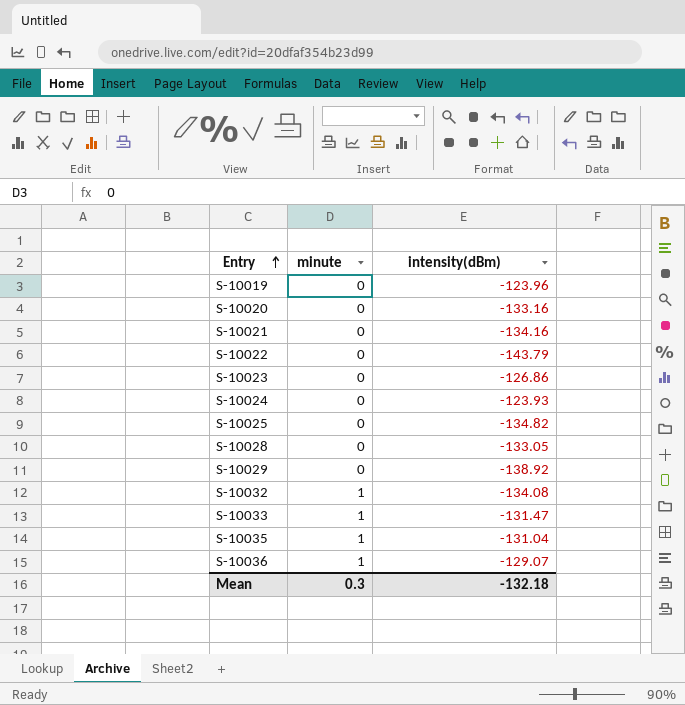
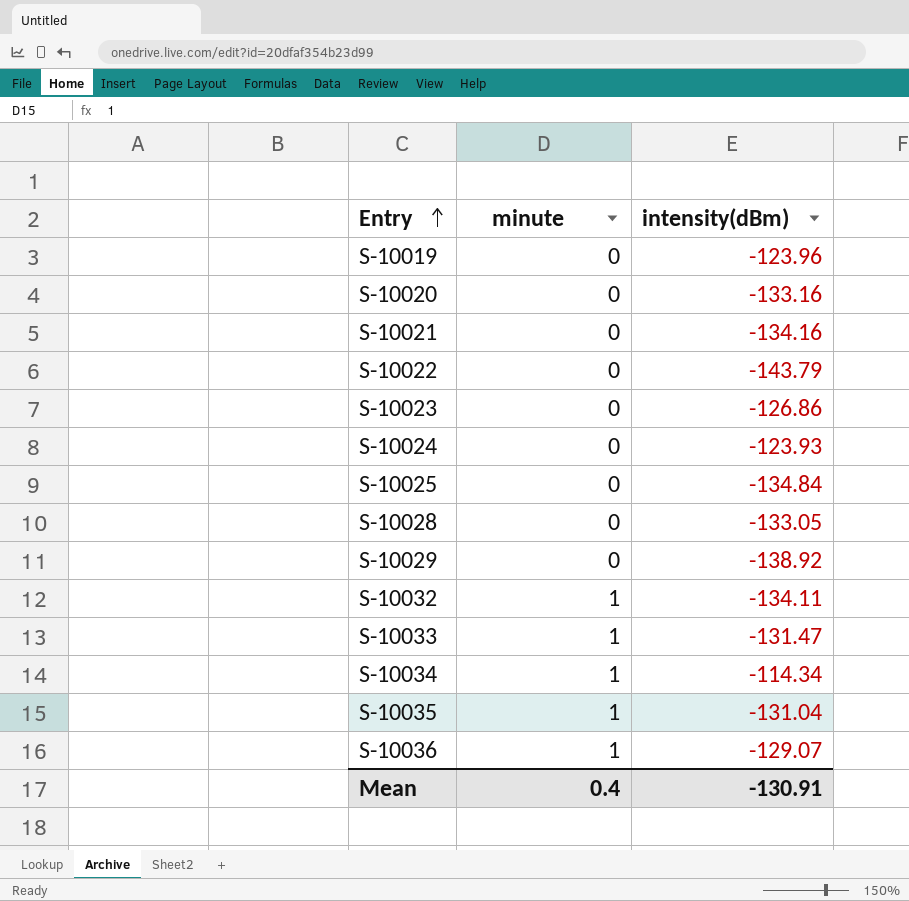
S-10025 | intensity(dBm): -134.82 -> -134.84
S-10032 | intensity(dBm): -134.08 -> -134.11
row S-10034: none -> 1 | -114.34
Mean | minute: 0.3 -> 0.4
Mean | intensity(dBm): -132.18 -> -130.91

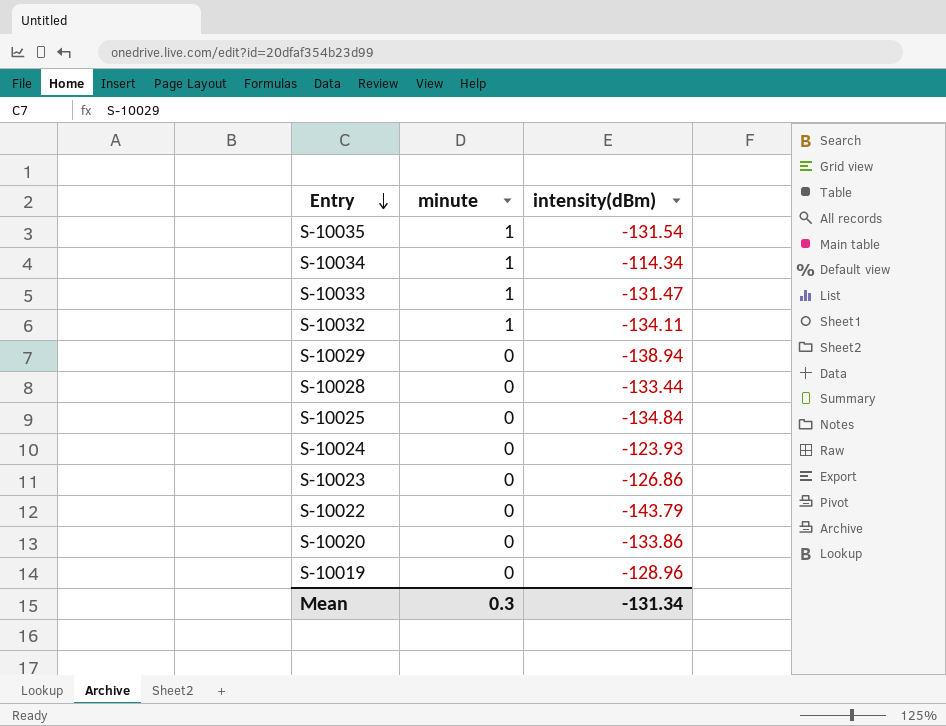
row order: Entry ascending -> Entry descending
row S-10021: 0 | -134.16 -> none
row S-10036: 1 | -129.07 -> none
S-10035 | intensity(dBm): -131.04 -> -131.54
S-10029 | intensity(dBm): -138.92 -> -138.94
S-10028 | intensity(dBm): -133.05 -> -133.44
S-10020 | intensity(dBm): -133.16 -> -133.86
S-10019 | intensity(dBm): -123.96 -> -128.96
Mean | minute: 0.4 -> 0.3
Mean | intensity(dBm): -130.91 -> -131.34

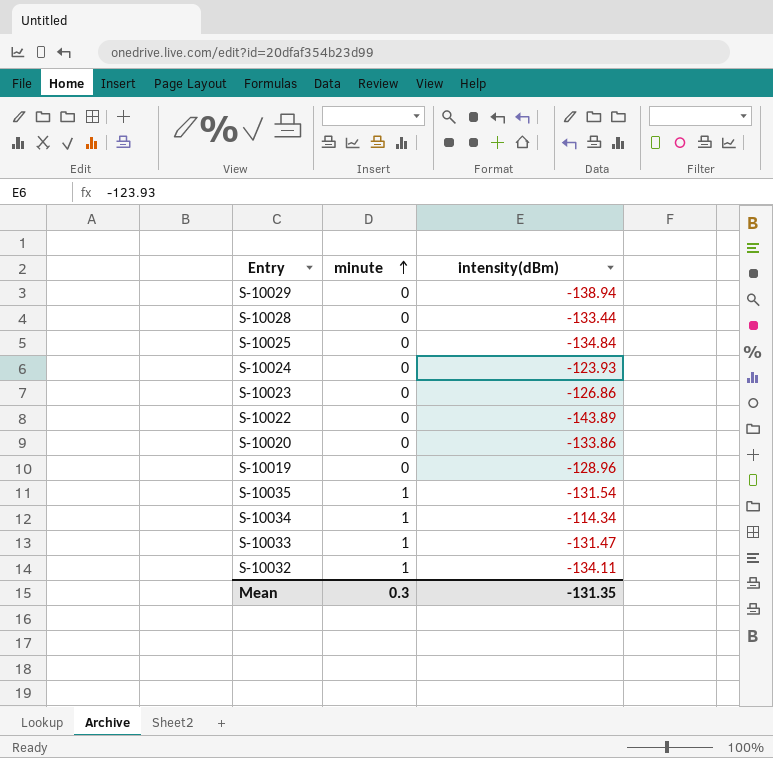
row order: Entry descending -> minute ascending
S-10022 | intensity(dBm): -143.79 -> -143.89
Mean | intensity(dBm): -131.34 -> -131.35

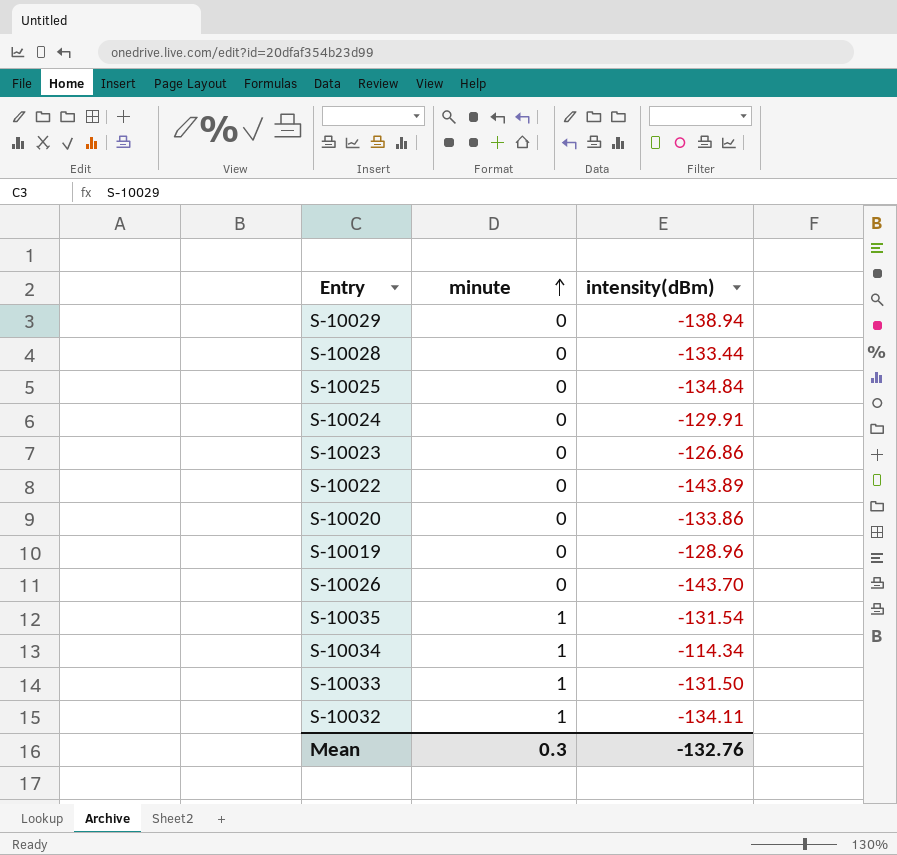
S-10024 | intensity(dBm): -123.93 -> -129.91
row S-10026: none -> 0 | -143.70
S-10033 | intensity(dBm): -131.47 -> -131.50
Mean | intensity(dBm): -131.35 -> -132.76

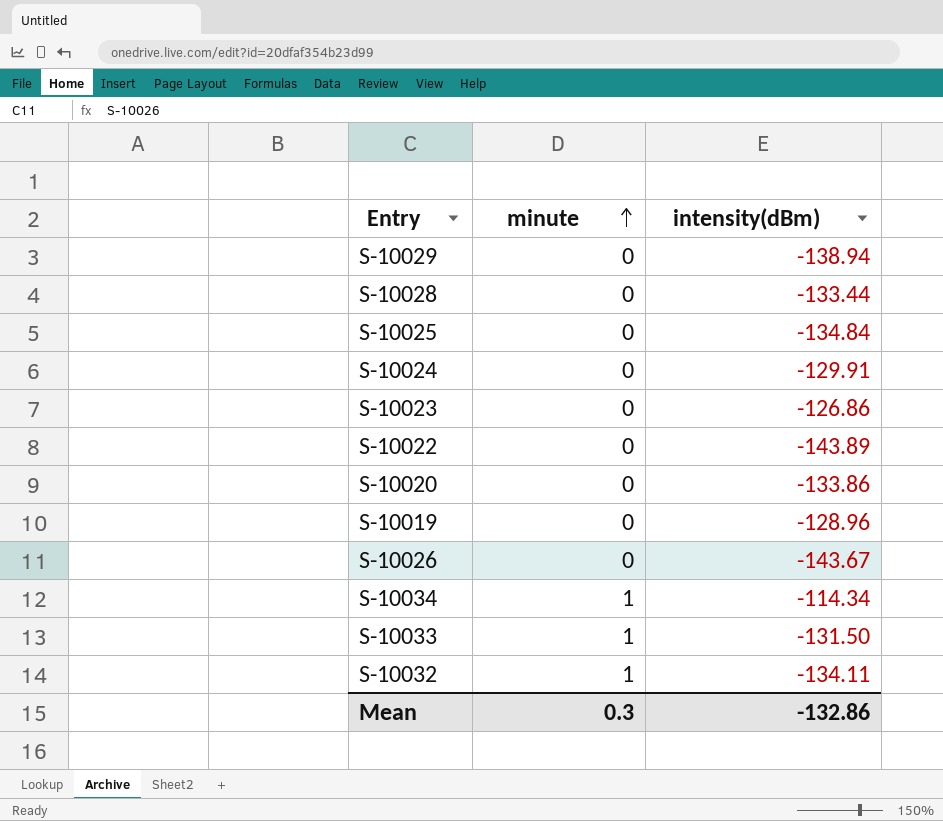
row S-10035: 1 | -131.54 -> none
S-10026 | intensity(dBm): -143.70 -> -143.67
Mean | intensity(dBm): -132.76 -> -132.86

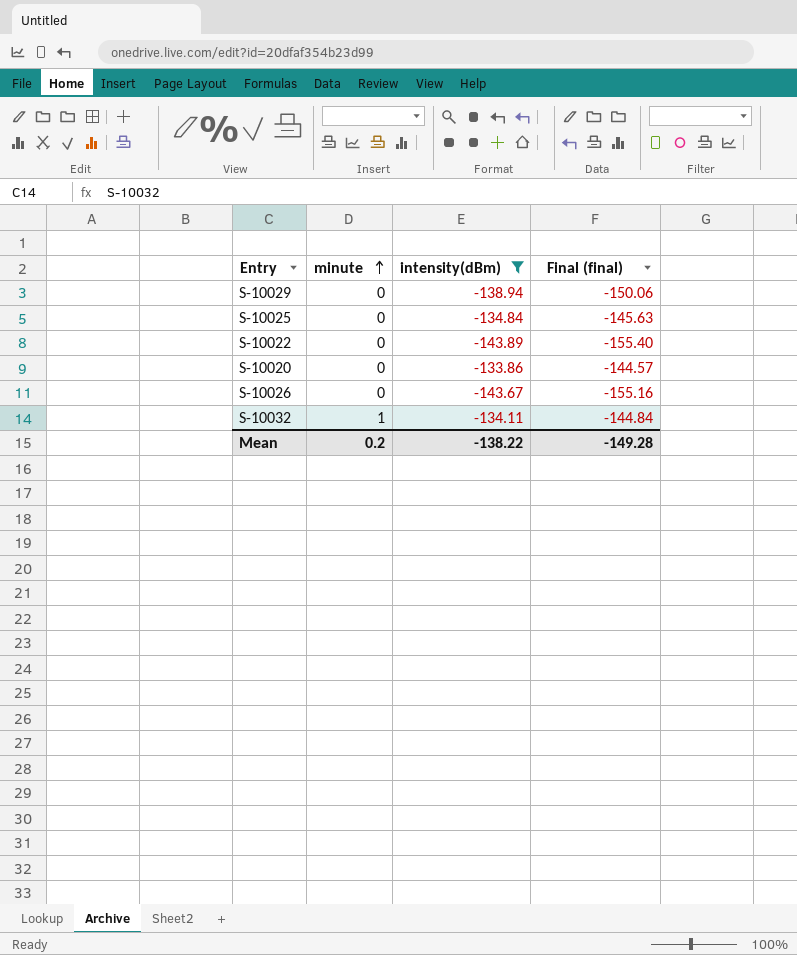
filter: none -> intensity(dBm) <= -133.86
column Final (final) | formula: none -> [intensity(dBm)] * 1.08
Mean | minute: 0.3 -> 0.2
Mean | intensity(dBm): -132.86 -> -138.22

